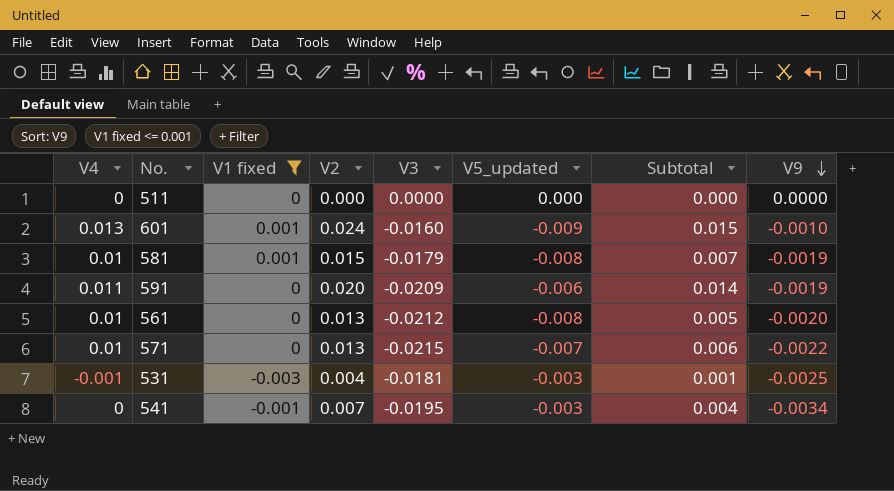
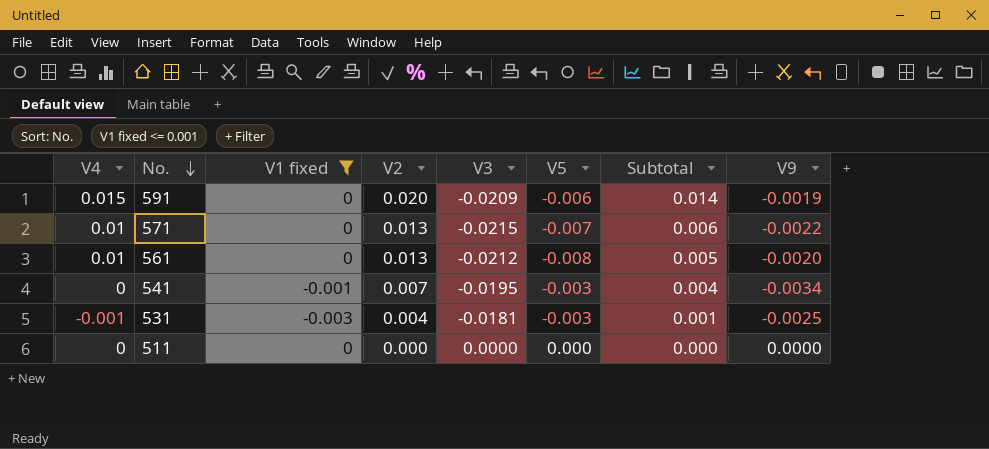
row order: V9 descending -> No. descending
column name: V5_updated -> V5
row 601: 0.013 | 0.001 | 0.024 | -0.0160 | -0.009 | 0.015 | -0.0010 -> none
row 581: 0.01 | 0.001 | 0.015 | -0.0179 | -0.008 | 0.007 | -0.0019 -> none
591 | V4: 0.011 -> 0.015

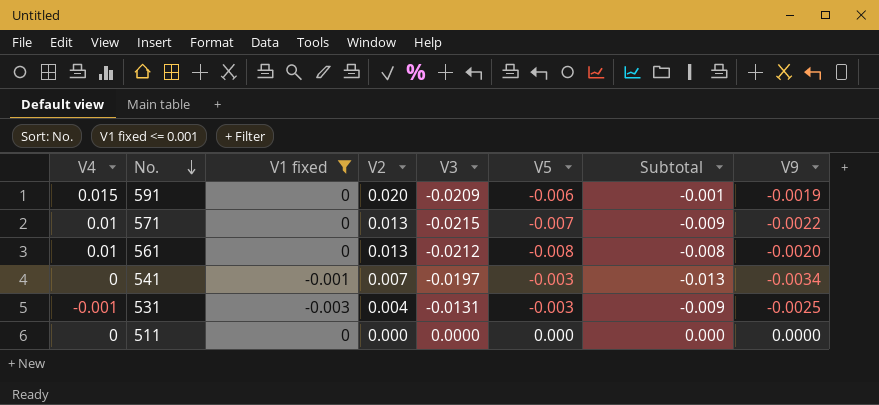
column Subtotal | formula: [V2] + [V5] -> [V2] + [V3]
541 | V3: -0.0195 -> -0.0197
531 | V3: -0.0181 -> -0.0131

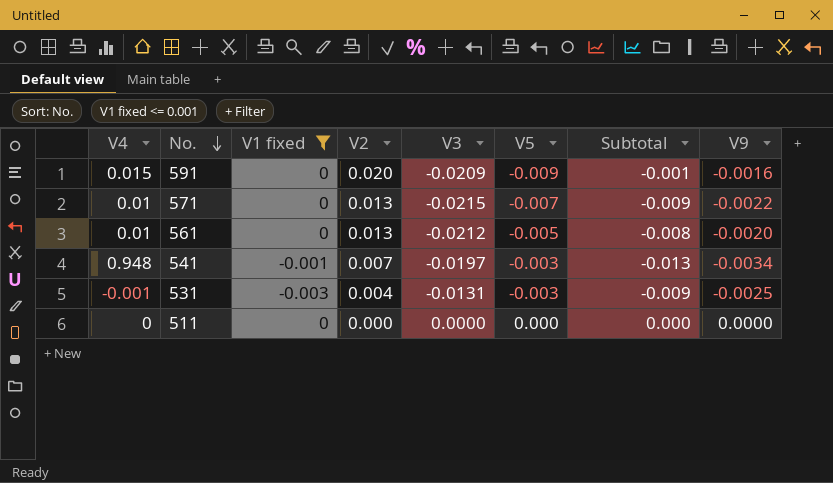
591 | V5: -0.006 -> -0.009
591 | V9: -0.0019 -> -0.0016
561 | V5: -0.008 -> -0.005
541 | V4: 0 -> 0.948

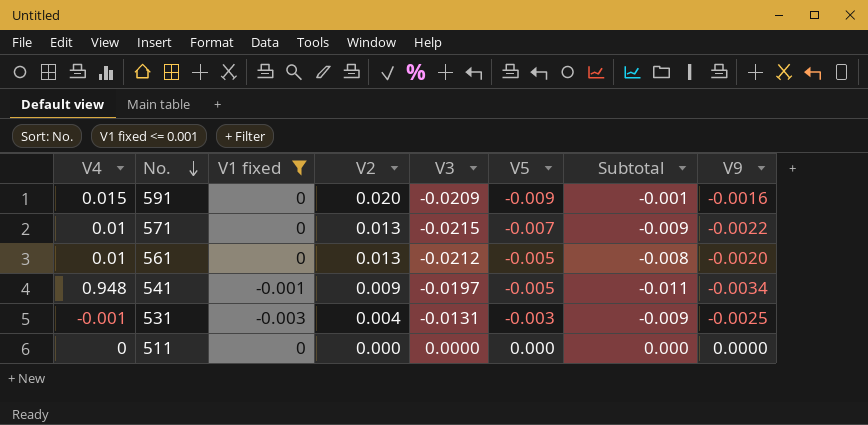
541 | V2: 0.007 -> 0.009
541 | V5: -0.003 -> -0.005
541 | Subtotal: -0.013 -> -0.011

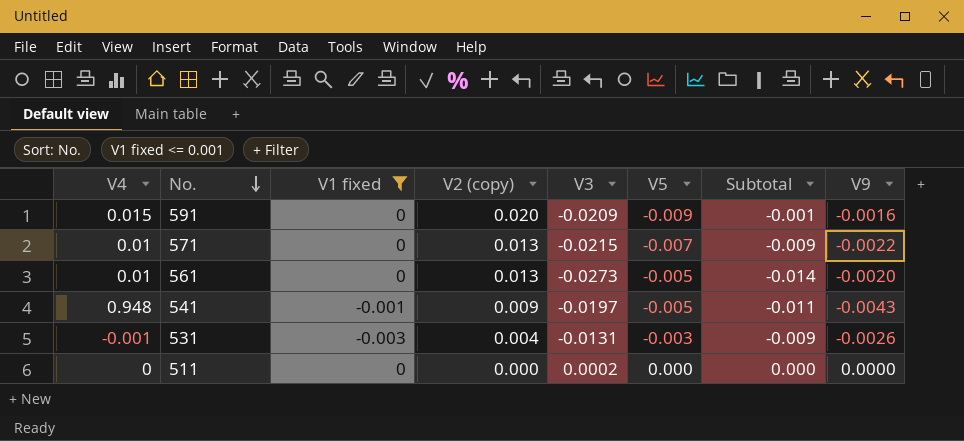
column name: V2 -> V2 (copy)
561 | V3: -0.0212 -> -0.0273
561 | Subtotal: -0.008 -> -0.014
541 | V9: -0.0034 -> -0.0043
531 | V9: -0.0025 -> -0.0026
511 | V3: 0.0000 -> 0.0002

